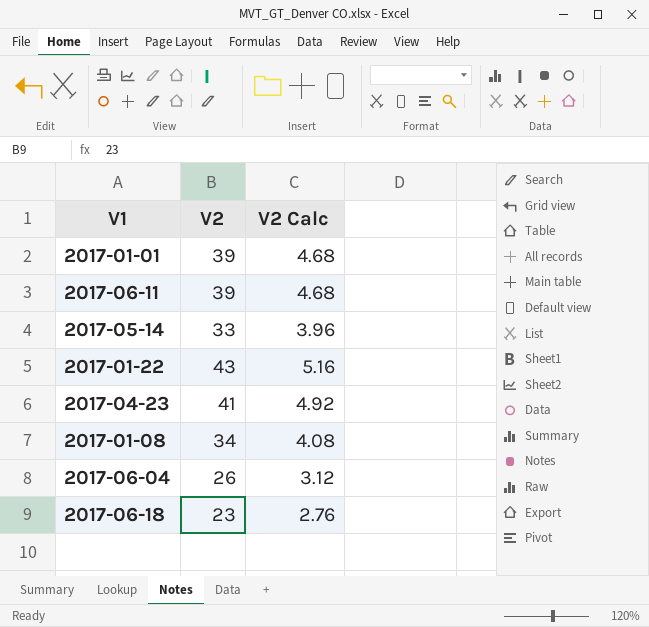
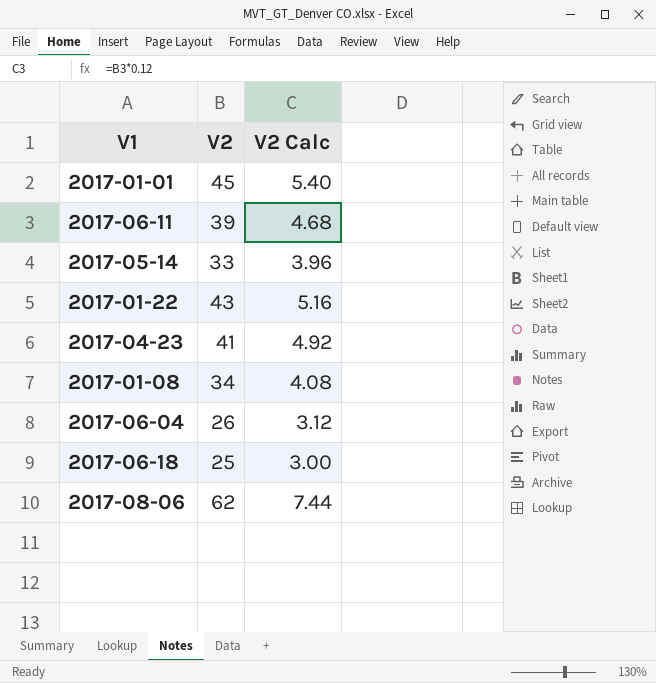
2017-01-01 | V2: 39 -> 45
2017-01-01 | V2 Calc: 4.68 -> 5.40
2017-06-18 | V2: 23 -> 25
2017-06-18 | V2 Calc: 2.76 -> 3.00
row 2017-08-06: none -> 62 | 7.44

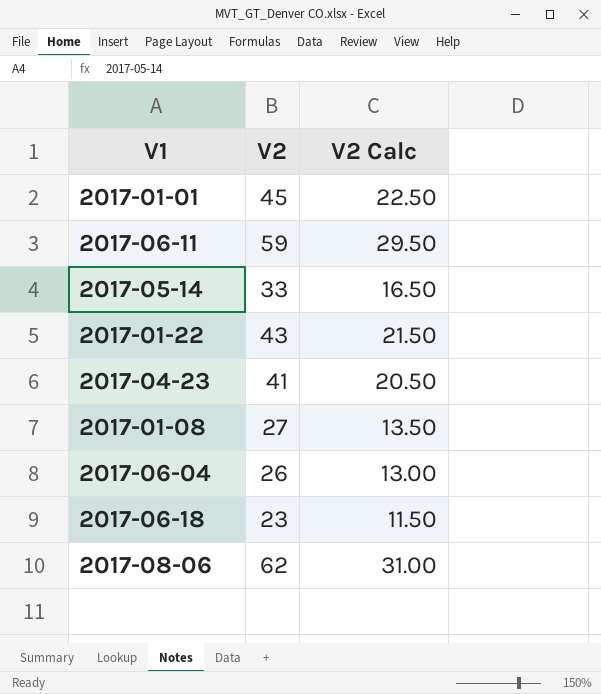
column V2 Calc | formula: [V2] * 0.12 -> [V2] * 0.5
2017-06-11 | V2: 39 -> 59
2017-01-08 | V2: 34 -> 27
2017-06-18 | V2: 25 -> 23

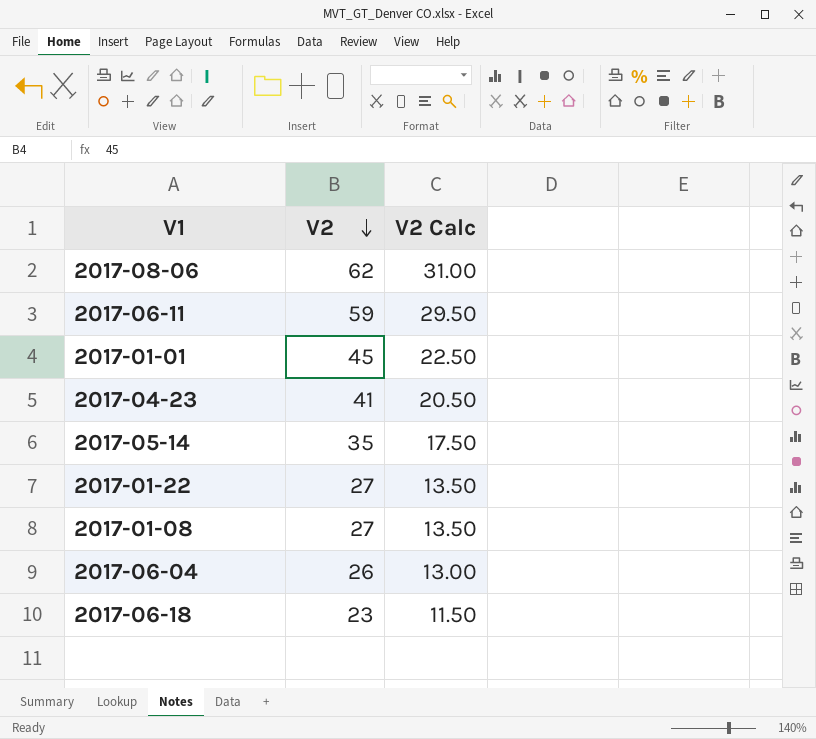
row order: none -> V2 descending
2017-05-14 | V2: 33 -> 35
2017-05-14 | V2 Calc: 16.50 -> 17.50
2017-01-22 | V2: 43 -> 27
2017-01-22 | V2 Calc: 21.50 -> 13.50

